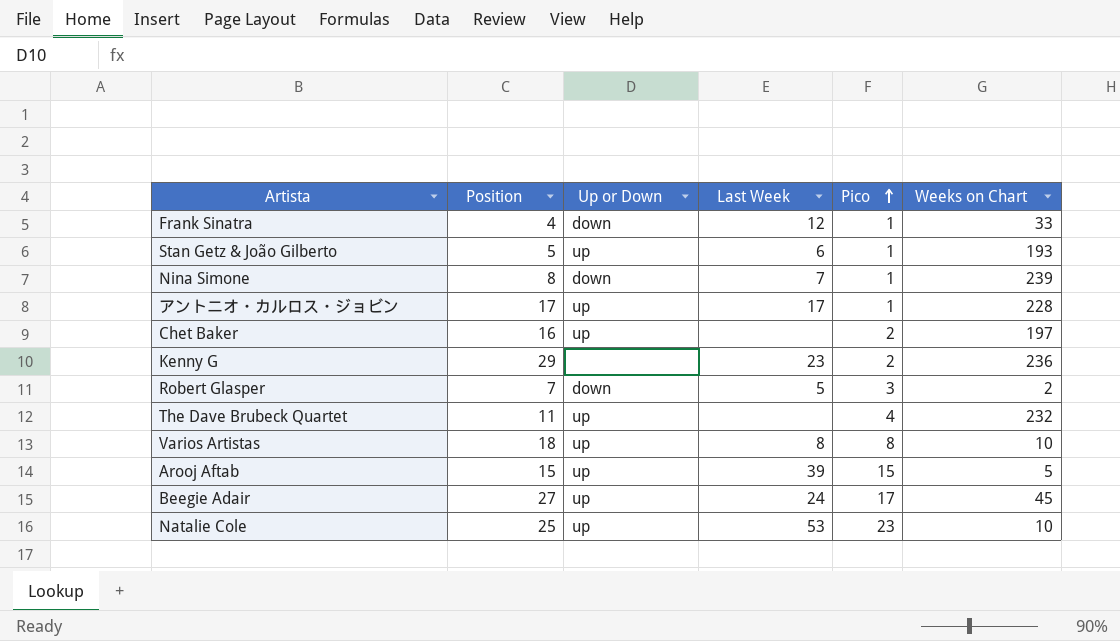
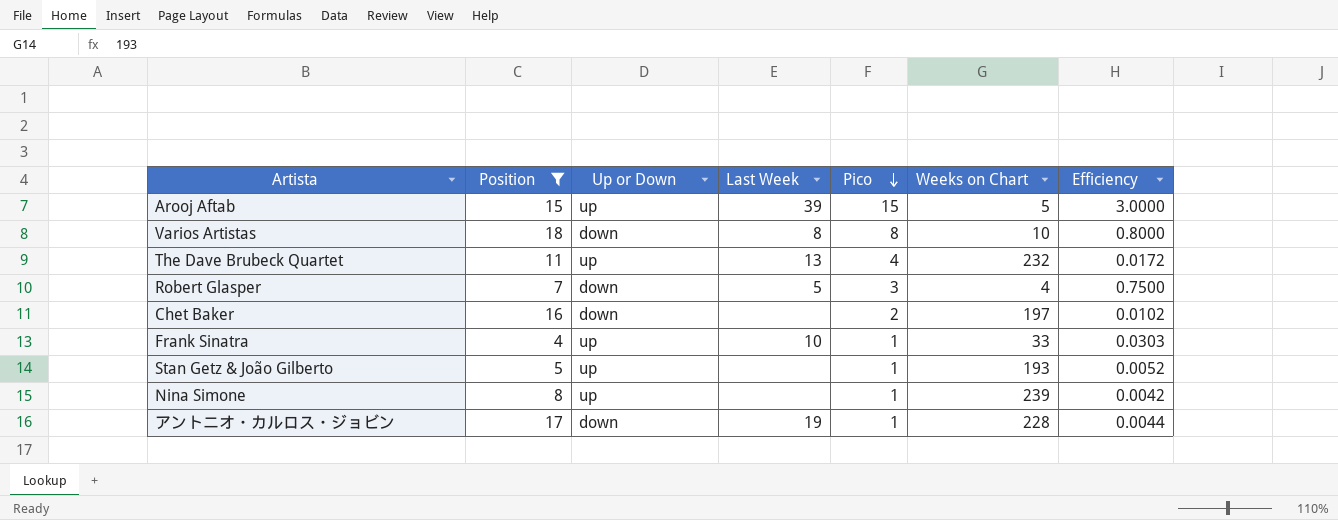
filter: none -> Position <= 18
row order: Pico ascending -> Pico descending
column Efficiency | formula: none -> [Pico] / [Weeks on Chart]
Varios Artistas | Up or Down: up -> down
The Dave Brubeck Quartet | Last Week: none -> 13
Robert Glasper | Weeks on Chart: 2 -> 4
Chet Baker | Up or Down: up -> down
Frank Sinatra | Up or Down: down -> up
Frank Sinatra | Last Week: 12 -> 10
Stan Getz & João Gilberto | Last Week: 6 -> none
Nina Simone | Up or Down: down -> up
Nina Simone | Last Week: 7 -> none
アントニオ・カルロス・ジョビン | Up or Down: up -> down
アントニオ・カルロス・ジョビン | Last Week: 17 -> 19

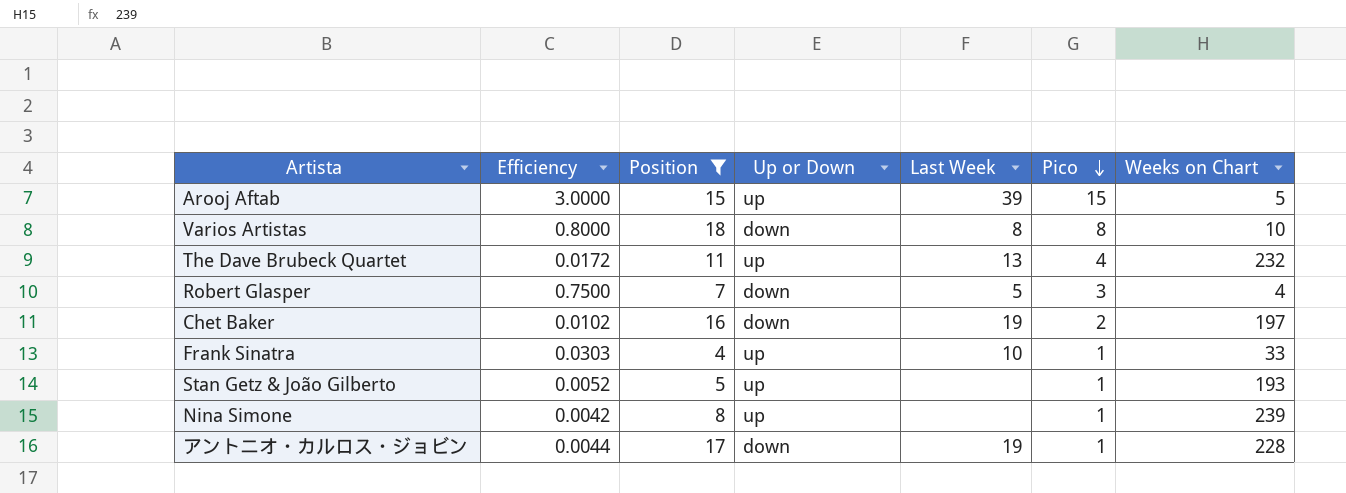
column Efficiency | position: 7 -> 2
Chet Baker | Last Week: none -> 19

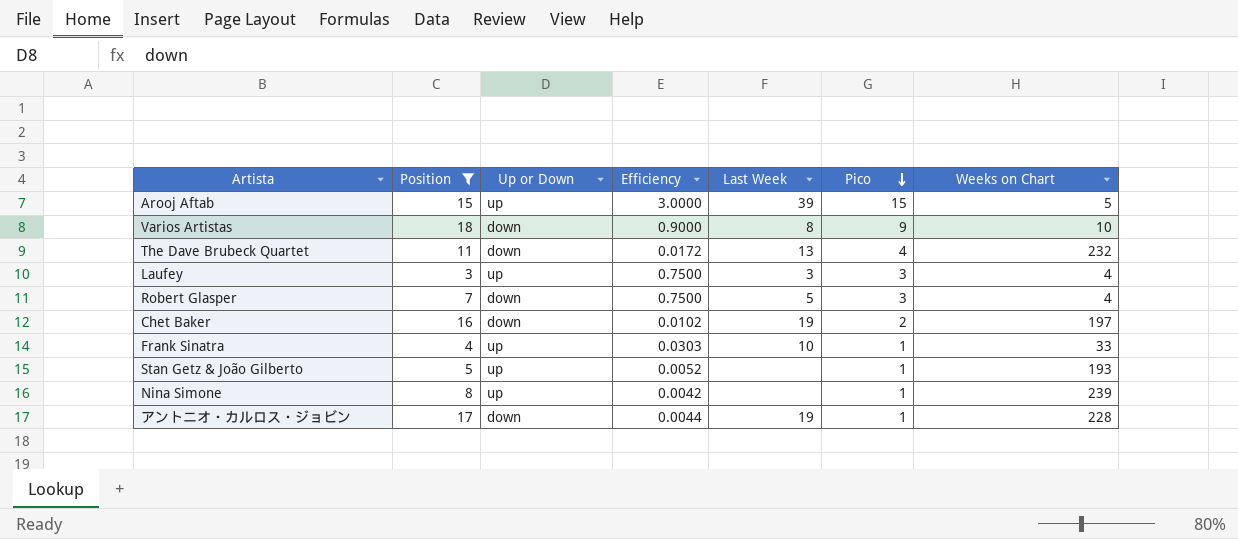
column Efficiency | position: 2 -> 4
Varios Artistas | Efficiency: 0.8000 -> 0.9000
Varios Artistas | Pico: 8 -> 9
The Dave Brubeck Quartet | Up or Down: up -> down
row Laufey: none -> 3 | up | 0.7500 | 3 | 3 | 4

